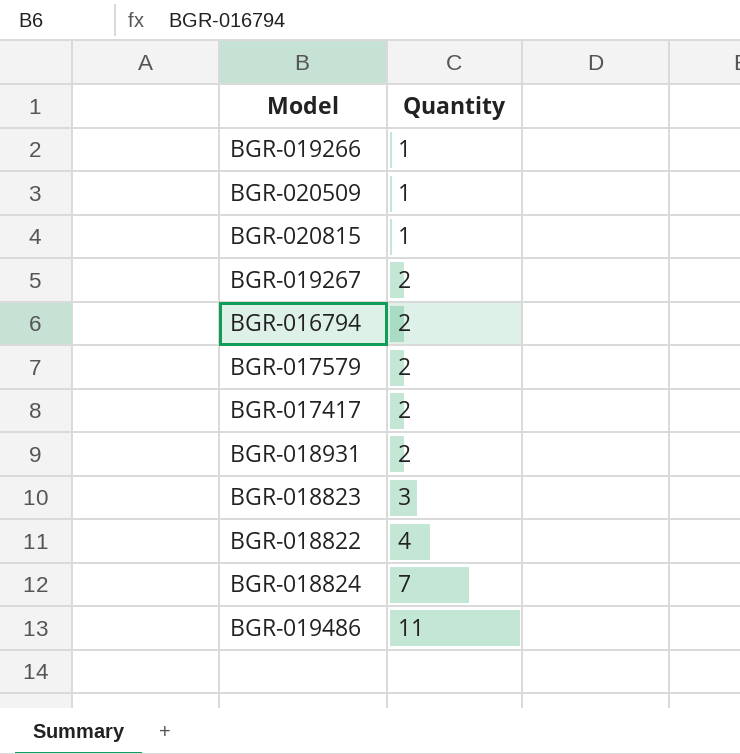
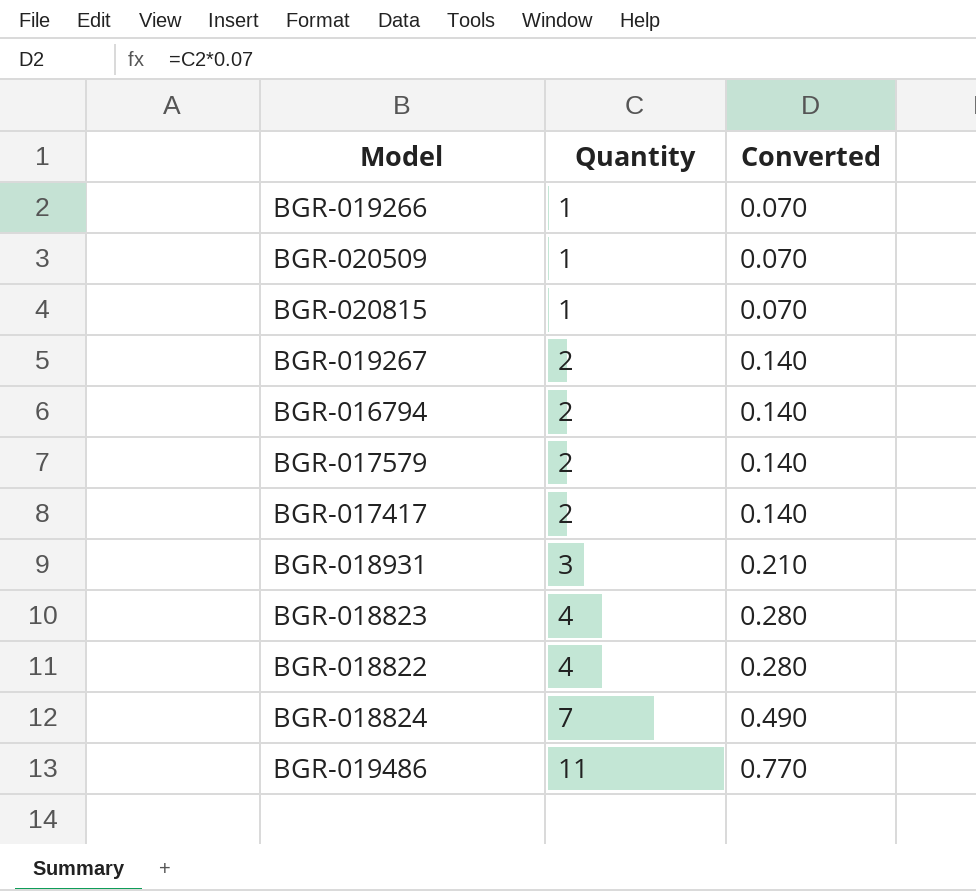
column Converted | formula: none -> [Quantity] * 0.07
BGR-018931 | Quantity: 2 -> 3
BGR-018823 | Quantity: 3 -> 4

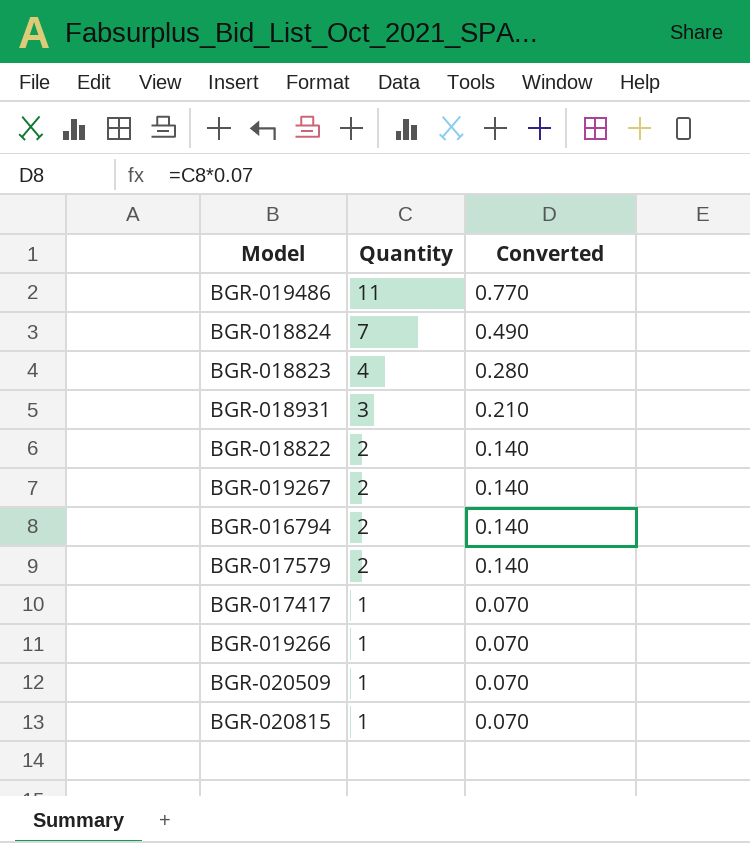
row order: Quantity ascending -> Quantity descending
BGR-018822 | Quantity: 4 -> 2
BGR-018822 | Converted: 0.280 -> 0.140
BGR-017417 | Quantity: 2 -> 1
BGR-017417 | Converted: 0.140 -> 0.070

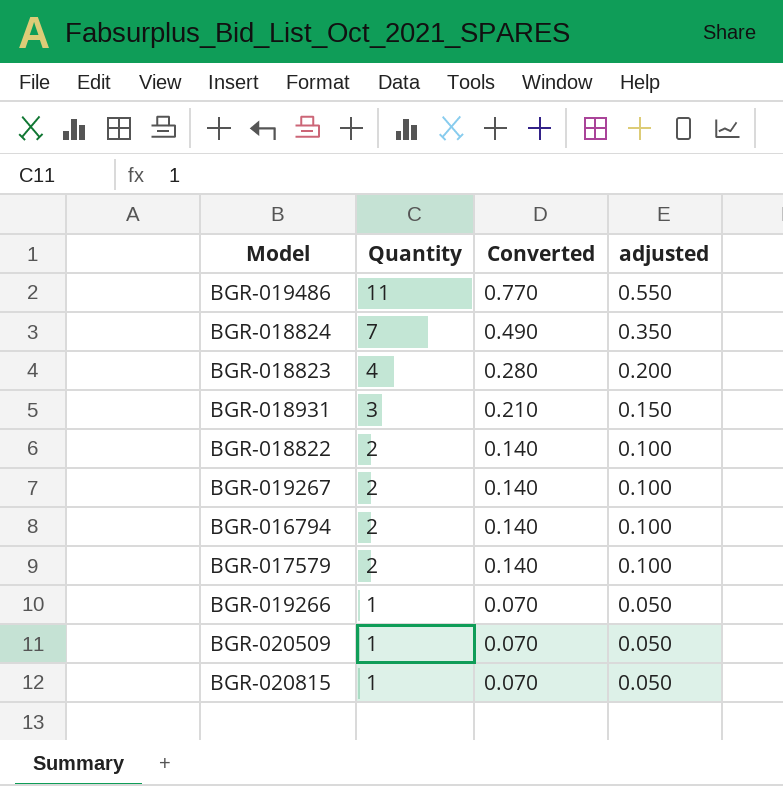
column adjusted | formula: none -> [Quantity] * 0.05
row BGR-017417: 1 | 0.070 -> none

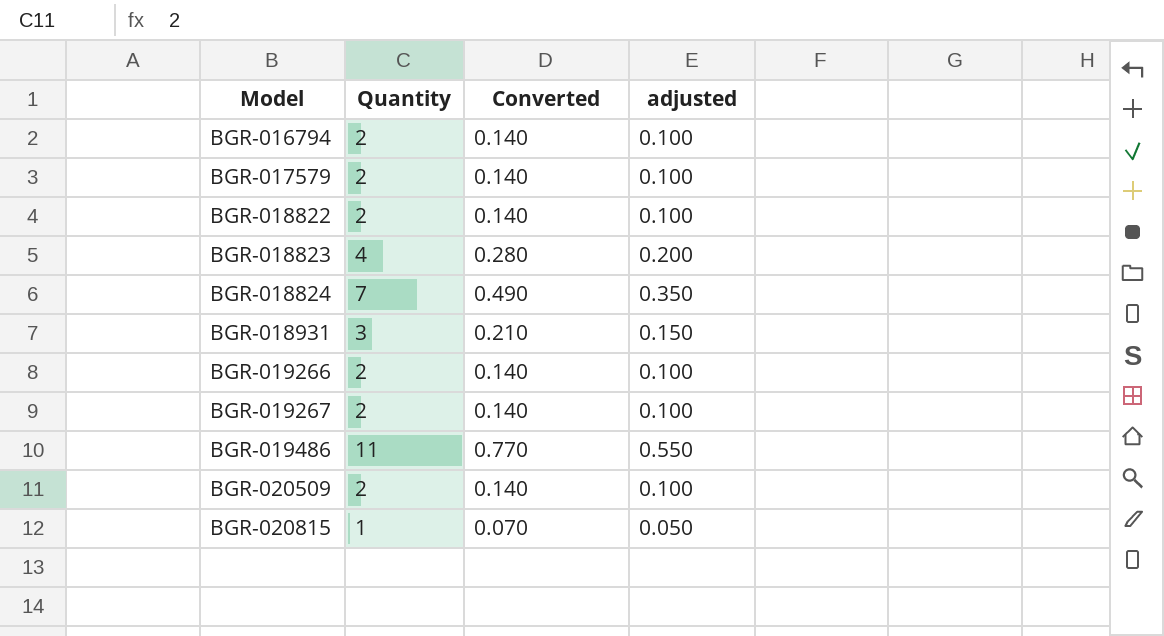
row order: Quantity descending -> Model ascending
BGR-019266 | Quantity: 1 -> 2
BGR-019266 | Converted: 0.070 -> 0.140
BGR-019266 | adjusted: 0.050 -> 0.100
BGR-020509 | Quantity: 1 -> 2
BGR-020509 | Converted: 0.070 -> 0.140
BGR-020509 | adjusted: 0.050 -> 0.100

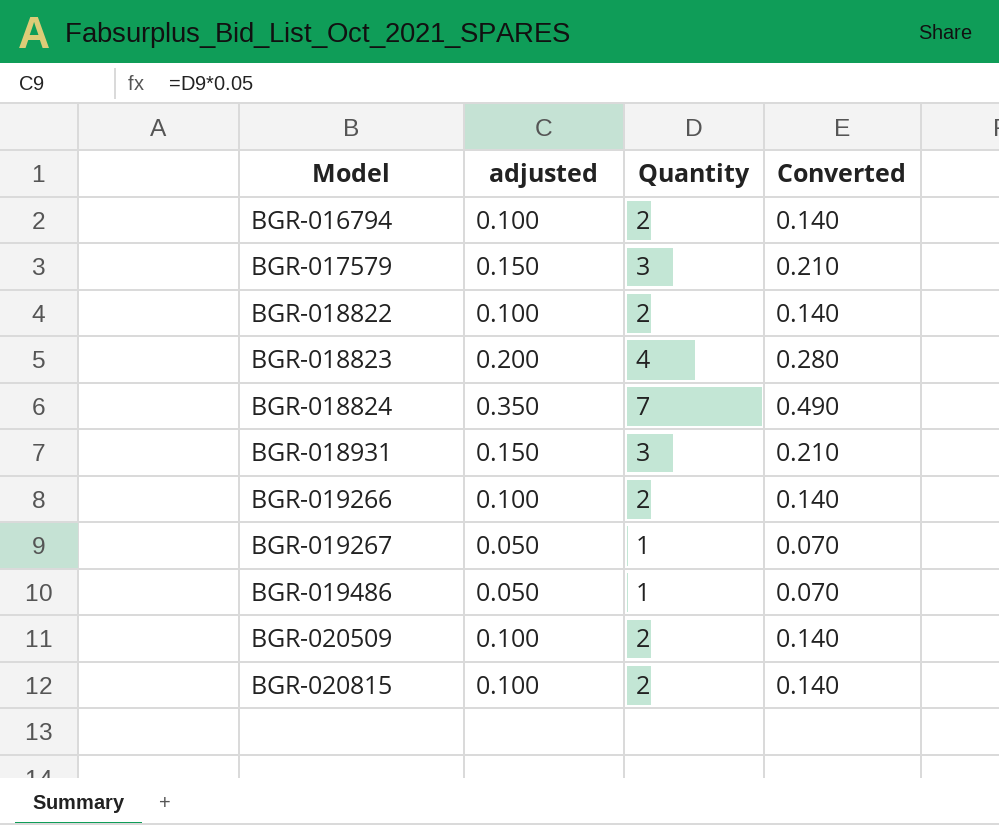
column adjusted | position: 4 -> 2
BGR-017579 | adjusted: 0.100 -> 0.150
BGR-017579 | Quantity: 2 -> 3
BGR-017579 | Converted: 0.140 -> 0.210
BGR-019267 | adjusted: 0.100 -> 0.050
BGR-019267 | Quantity: 2 -> 1
BGR-019267 | Converted: 0.140 -> 0.070
BGR-019486 | adjusted: 0.550 -> 0.050
BGR-019486 | Quantity: 11 -> 1
BGR-019486 | Converted: 0.770 -> 0.070
BGR-020815 | adjusted: 0.050 -> 0.100
BGR-020815 | Quantity: 1 -> 2
BGR-020815 | Converted: 0.070 -> 0.140

